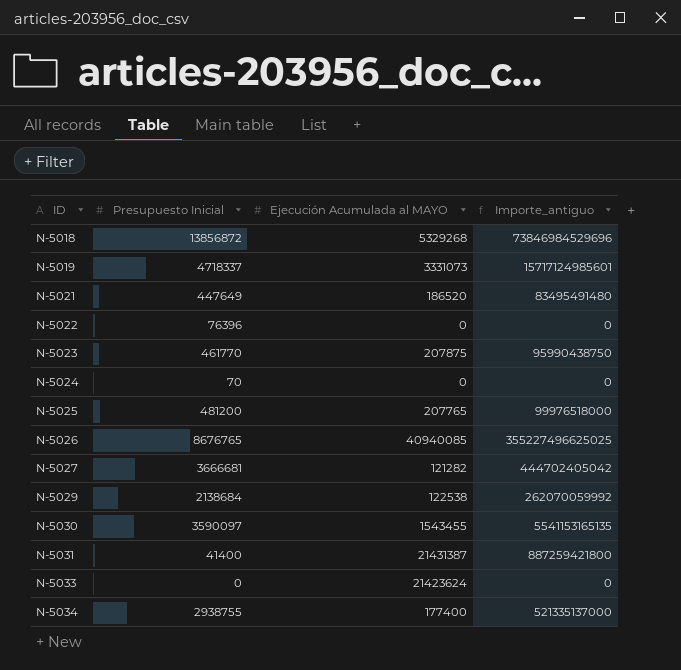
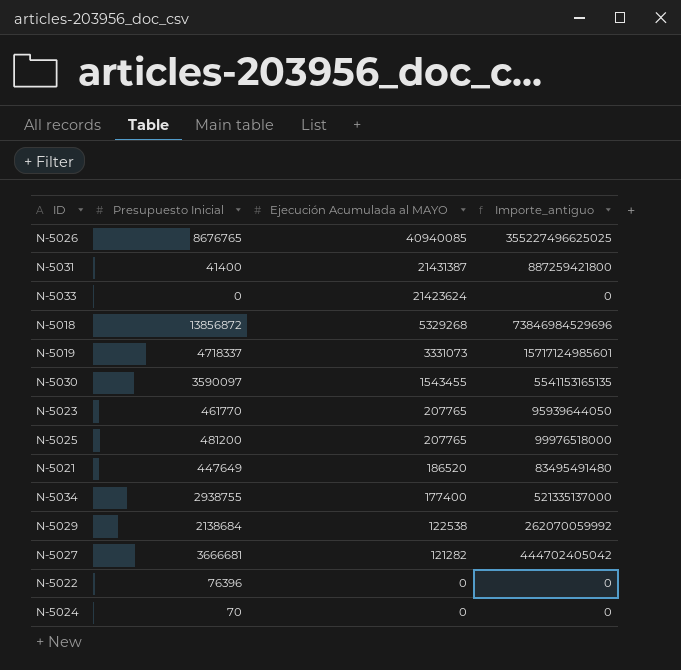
row order: ID ascending -> Ejecución Acumulada al MAYO descending
N-5023 | Ejecución Acumulada al MAYO: 207875 -> 207765
N-5023 | Importe_antiguo: 95990438750 -> 95939644050

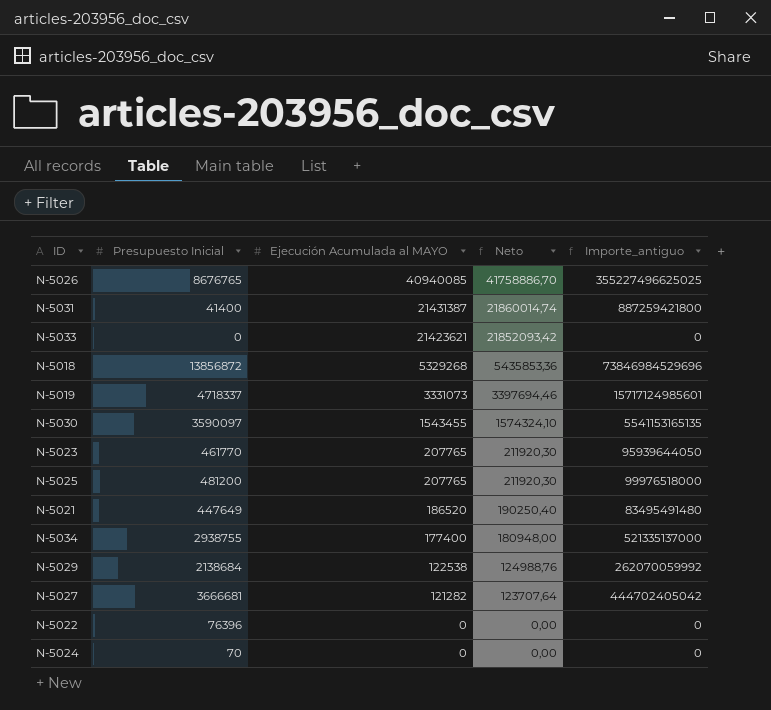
column Neto | formula: none -> [Ejecución Acumulada al MAYO] * 1,02
N-5033 | Ejecución Acumulada al MAYO: 21423624 -> 21423621

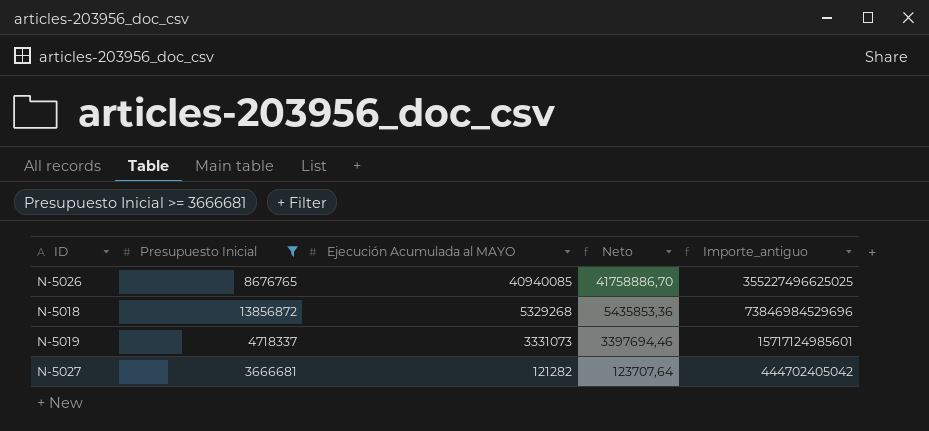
filter: none -> Presupuesto Inicial >= 3666681

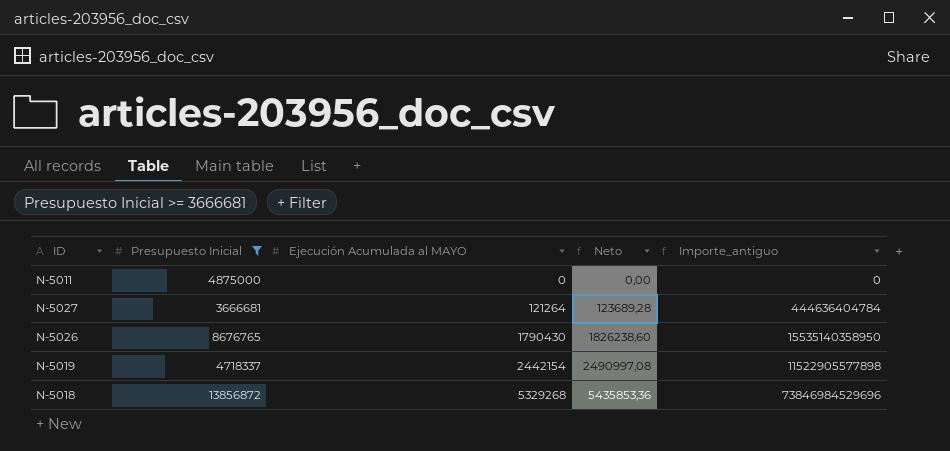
row order: Ejecución Acumulada al MAYO descending -> Ejecución Acumulada al MAYO ascending
row N-5011: none -> 4875000 | 0 | 0,00 | 0
N-5027 | Ejecución Acumulada al MAYO: 121282 -> 121264
N-5027 | Neto: 123707,64 -> 123689,28
N-5027 | Importe_antiguo: 444702405042 -> 444636404784
N-5026 | Ejecución Acumulada al MAYO: 40940085 -> 1790430
N-5026 | Neto: 41758886,70 -> 1826238,60
N-5026 | Importe_antiguo: 355227496625025 -> 15535140358950
N-5019 | Ejecución Acumulada al MAYO: 3331073 -> 2442154
N-5019 | Neto: 3397694,46 -> 2490997,08
N-5019 | Importe_antiguo: 15717124985601 -> 11522905577898

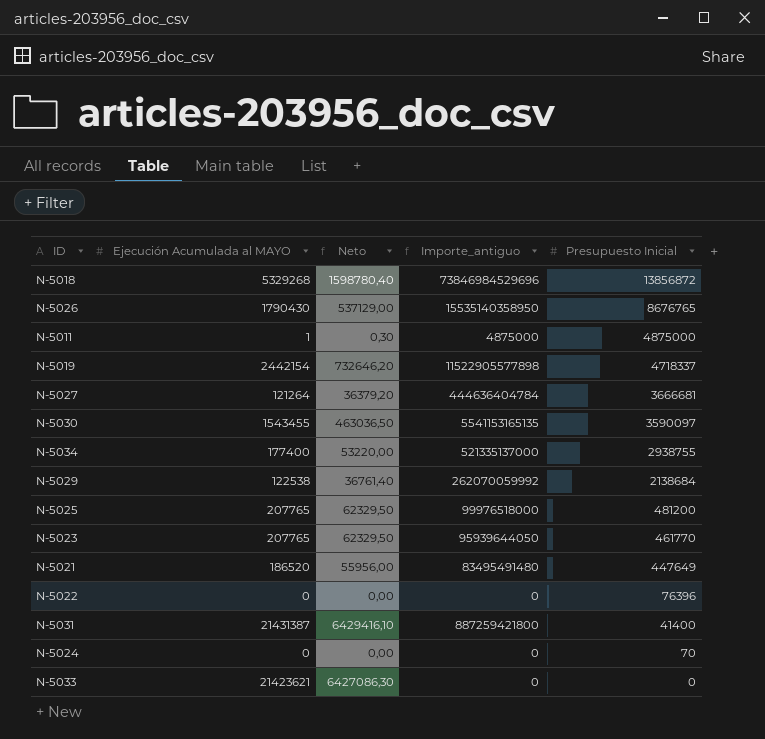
filter: Presupuesto Inicial >= 3666681 -> none
row order: Ejecución Acumulada al MAYO ascending -> Presupuesto Inicial descending
column Neto | formula: [Ejecución Acumulada al MAYO] * 1,02 -> [Ejecución Acumulada al MAYO] * 0,3
column Presupuesto Inicial | position: 2 -> 5
N-5011 | Ejecución Acumulada al MAYO: 0 -> 1
N-5011 | Importe_antiguo: 0 -> 4875000

